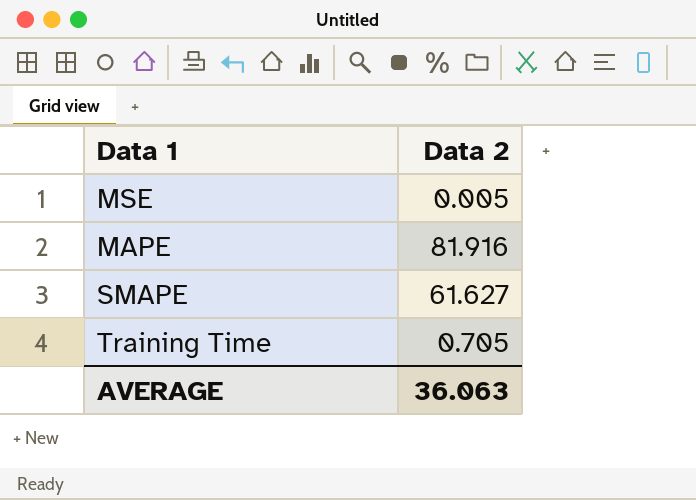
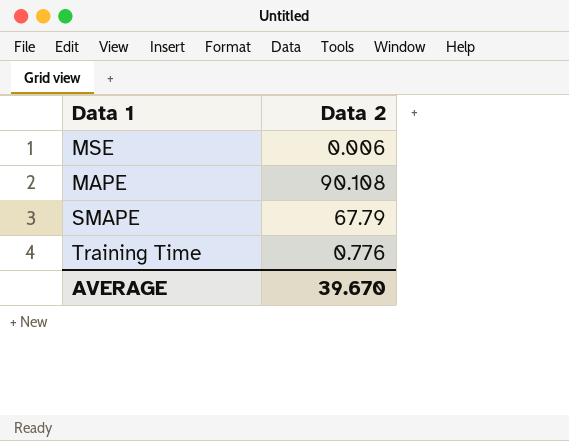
MSE | Data 2: 0.005 -> 0.006
MAPE | Data 2: 81.916 -> 90.108
SMAPE | Data 2: 61.627 -> 67.79
Training Time | Data 2: 0.705 -> 0.776
AVERAGE | Data 2: 36.063 -> 39.670

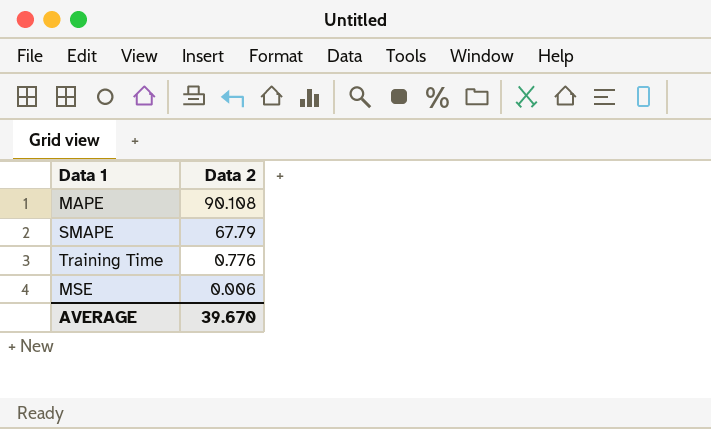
row order: none -> Data 2 descending

